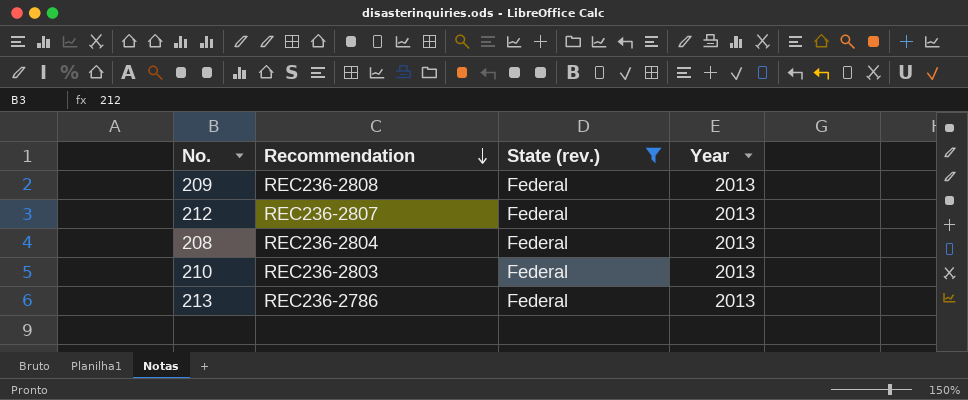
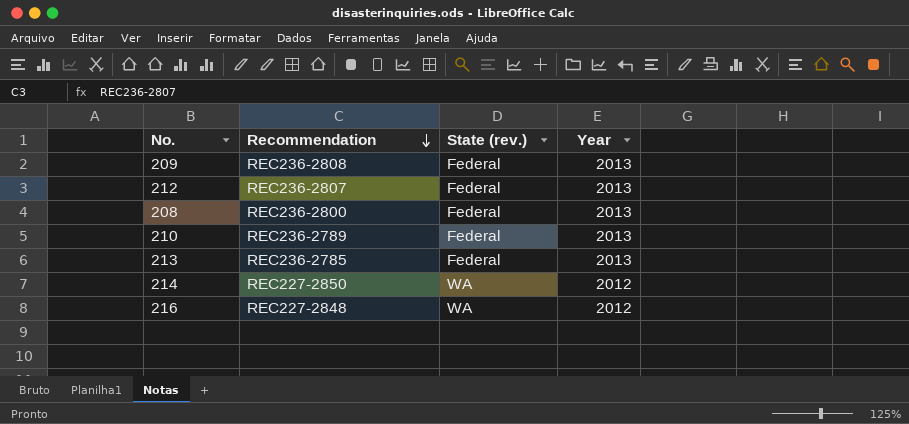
filter: State (rev.) = Federal -> none
208 | Recommendation: REC236-2804 -> REC236-2800
210 | Recommendation: REC236-2803 -> REC236-2789
213 | Recommendation: REC236-2786 -> REC236-2785

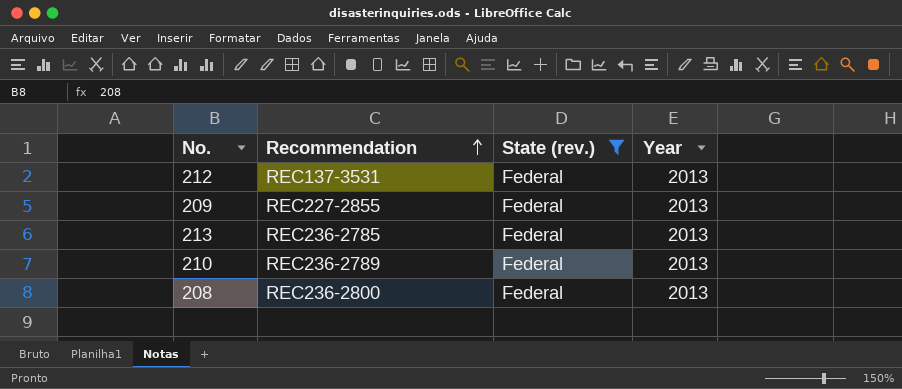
filter: none -> State (rev.) = Federal
row order: Recommendation descending -> Recommendation ascending
212 | Recommendation: REC236-2807 -> REC137-3531
209 | Recommendation: REC236-2808 -> REC227-2855

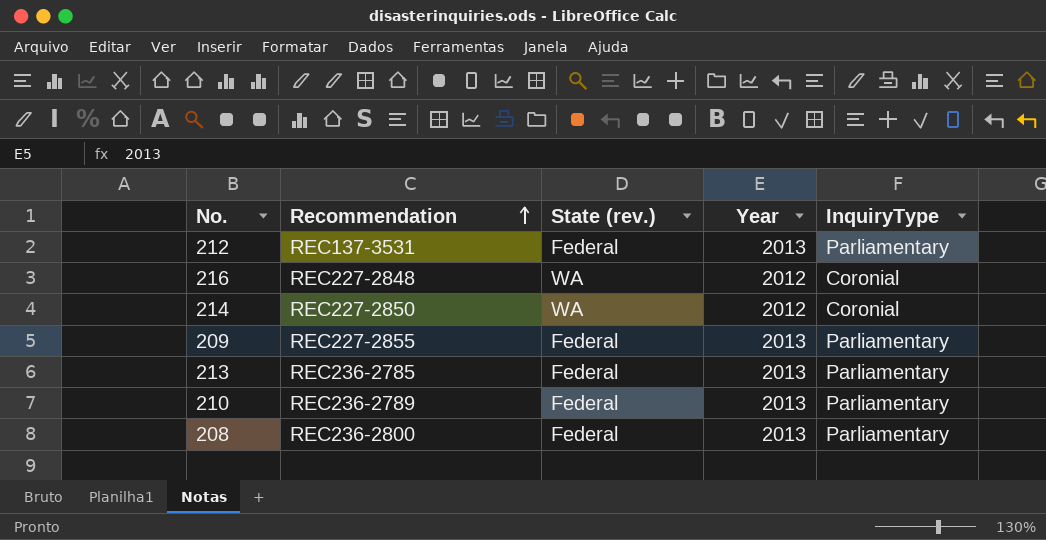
filter: State (rev.) = Federal -> none
column InquiryType | position: none -> 5

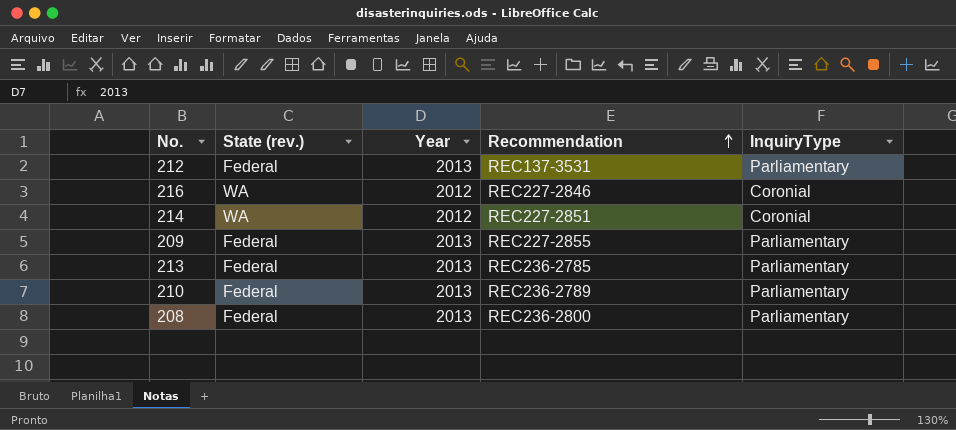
column Recommendation | position: 2 -> 4
216 | Recommendation: REC227-2848 -> REC227-2846
214 | Recommendation: REC227-2850 -> REC227-2851

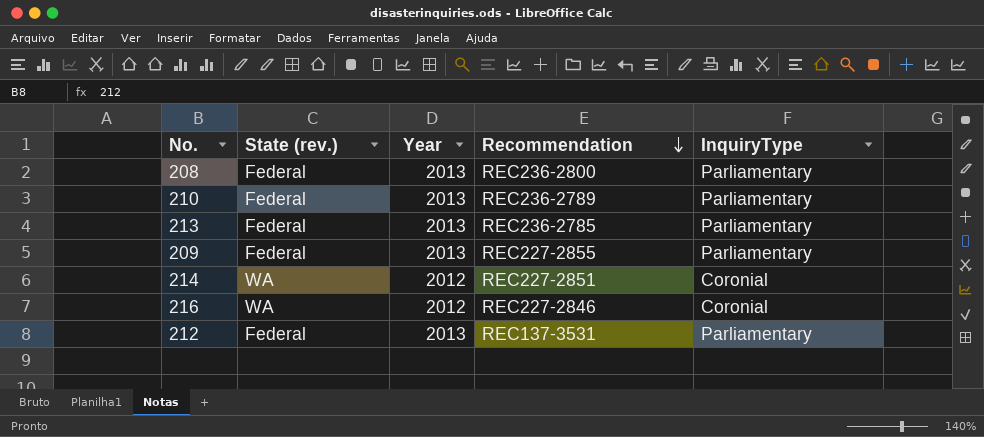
row order: Recommendation ascending -> Recommendation descending

